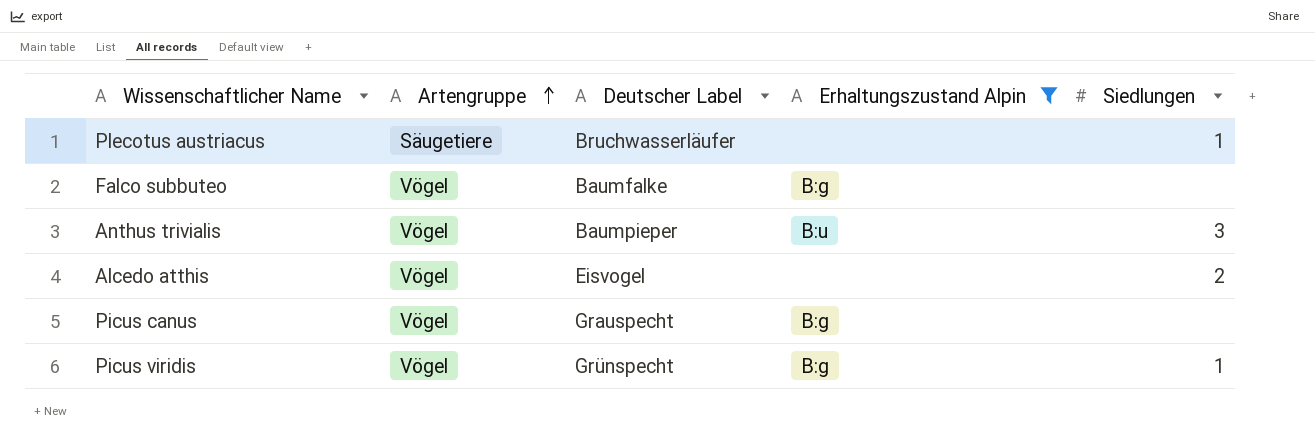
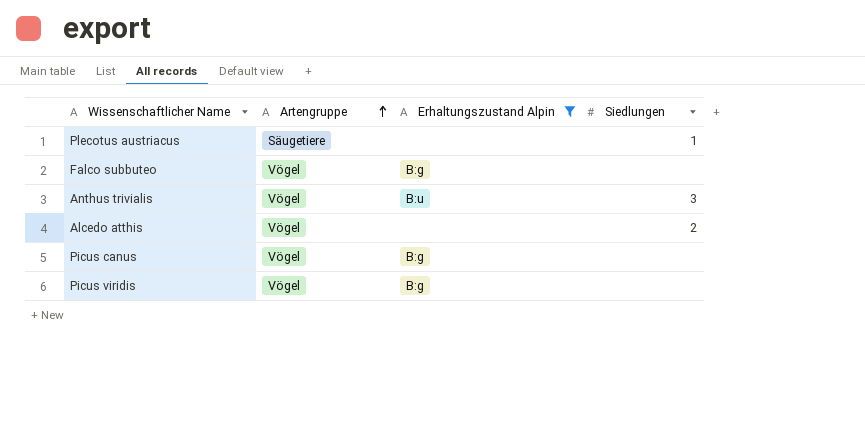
column Deutscher Label | position: 3 -> none
Picus viridis | Siedlungen: 1 -> none

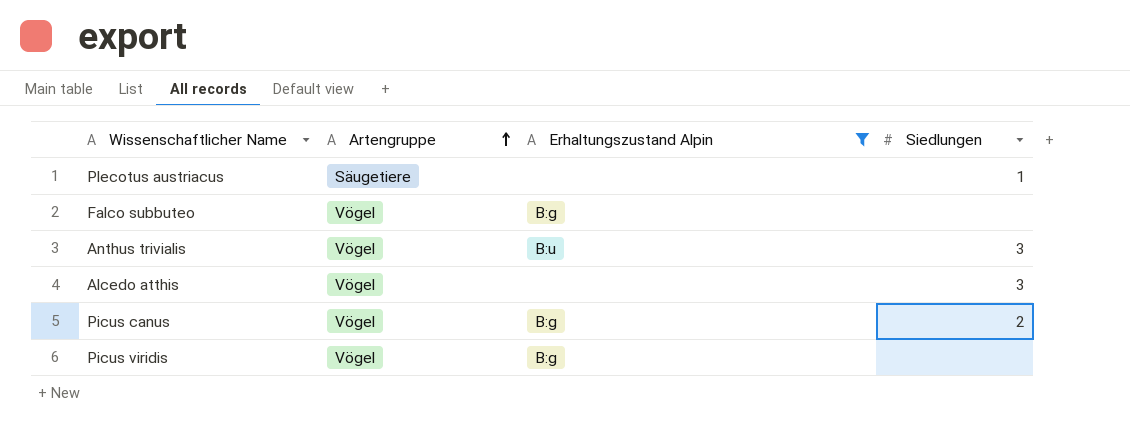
Alcedo atthis | Siedlungen: 2 -> 3
Picus canus | Siedlungen: none -> 2

